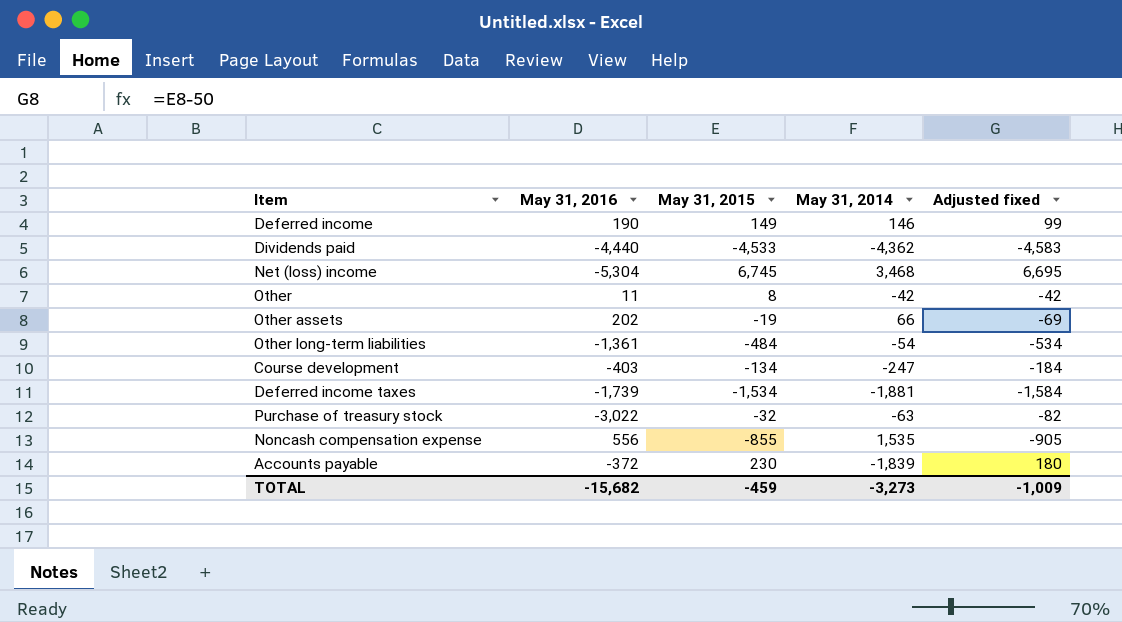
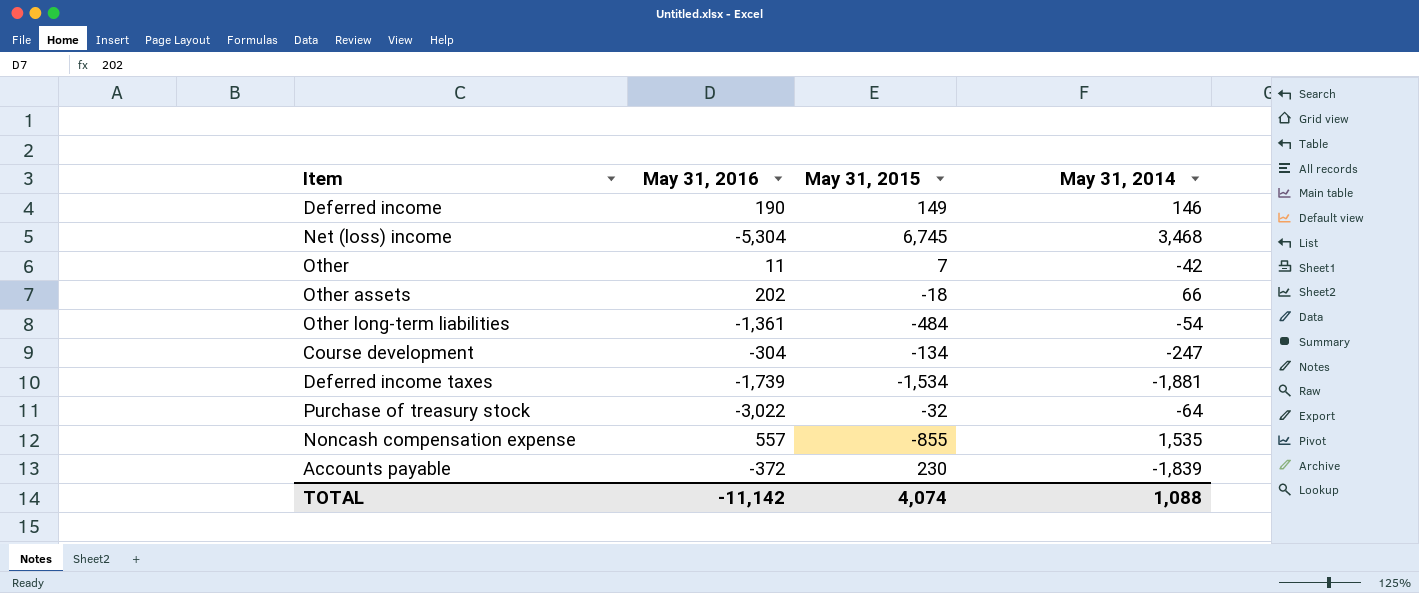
column Adjusted fixed | formula: [May 31, 2015] - 50 -> none
row Dividends paid: -4,440 | -4,533 | -4,362 | -4,583 -> none
Other | May 31, 2015: 8 -> 7
Other assets | May 31, 2015: -19 -> -18
Course development | May 31, 2016: -403 -> -304
Purchase of treasury stock | May 31, 2014: -63 -> -64
Noncash compensation expense | May 31, 2016: 556 -> 557
TOTAL | May 31, 2016: -15,682 -> -11,142
TOTAL | May 31, 2015: -459 -> 4,074
TOTAL | May 31, 2014: -3,273 -> 1,088

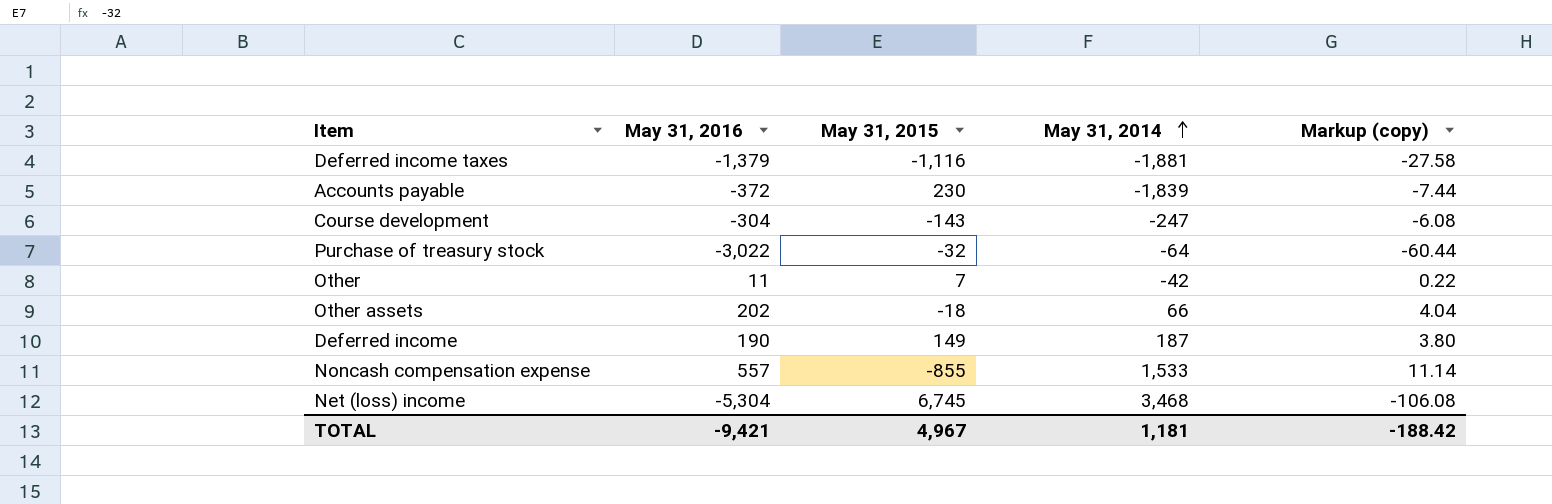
row order: none -> May 31, 2014 ascending
column Markup (copy) | formula: none -> [May 31, 2016] * 0.02
row Other long-term liabilities: -1,361 | -484 | -54 -> none
Deferred income taxes | May 31, 2016: -1,739 -> -1,379
Deferred income taxes | May 31, 2015: -1,534 -> -1,116
Course development | May 31, 2015: -134 -> -143
Deferred income | May 31, 2014: 146 -> 187
Noncash compensation expense | May 31, 2014: 1,535 -> 1,533
TOTAL | May 31, 2016: -11,142 -> -9,421
TOTAL | May 31, 2015: 4,074 -> 4,967
TOTAL | May 31, 2014: 1,088 -> 1,181

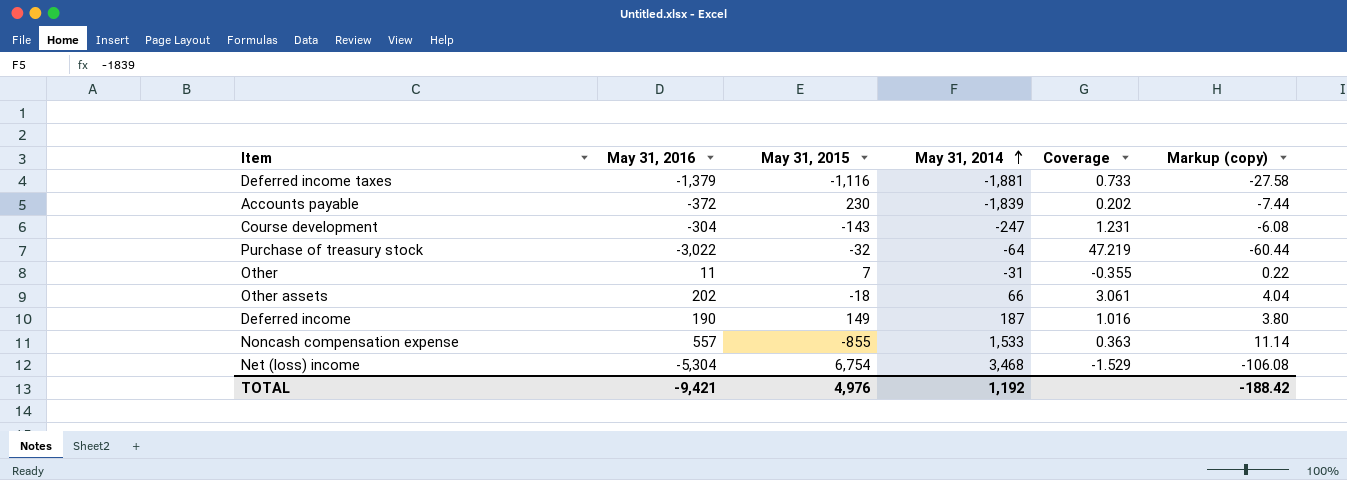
column Coverage | formula: none -> [May 31, 2016] / [May 31, 2014]
Other | May 31, 2014: -42 -> -31
Net (loss) income | May 31, 2015: 6,745 -> 6,754
TOTAL | May 31, 2015: 4,967 -> 4,976
TOTAL | May 31, 2014: 1,181 -> 1,192

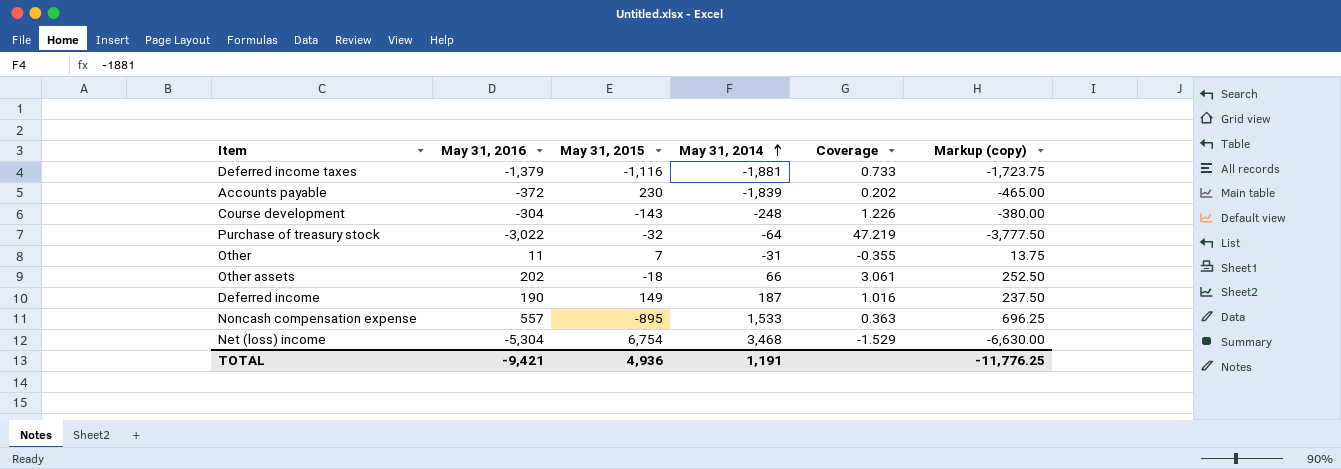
column Markup (copy) | formula: [May 31, 2016] * 0.02 -> [May 31, 2016] * 1.25
Course development | May 31, 2014: -247 -> -248
Course development | Coverage: 1.231 -> 1.226
Noncash compensation expense | May 31, 2015: -855 -> -895
TOTAL | May 31, 2015: 4,976 -> 4,936
TOTAL | May 31, 2014: 1,192 -> 1,191
TOTAL | Markup (copy): -188.42 -> -11,776.25

